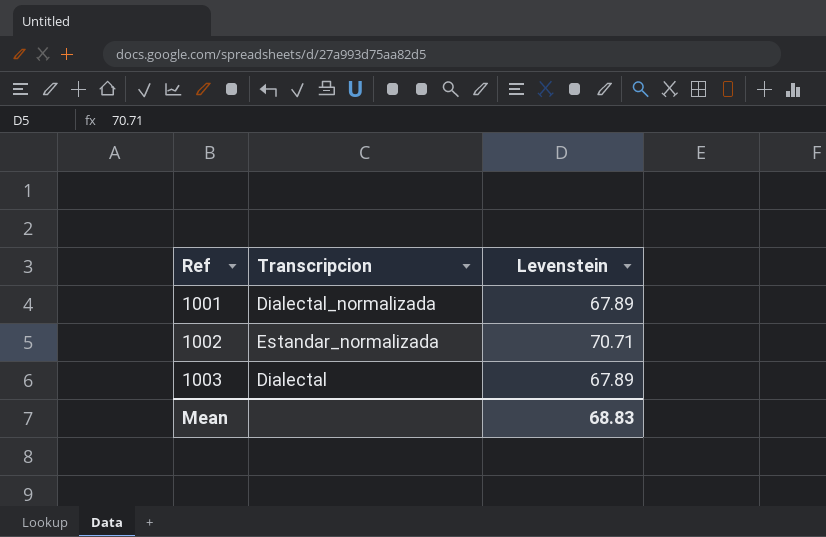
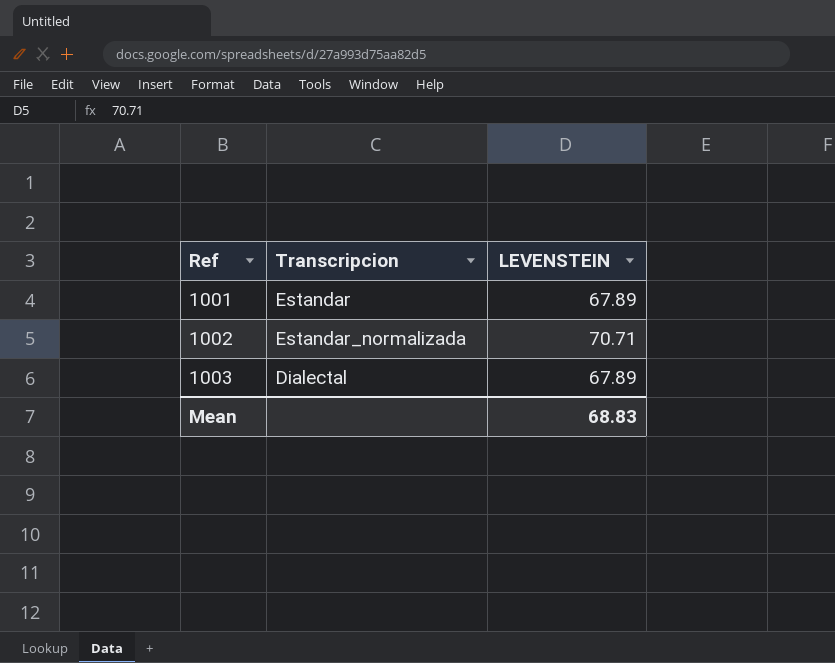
column name: Levenstein -> LEVENSTEIN
1001 | Transcripcion: Dialectal_normalizada -> Estandar

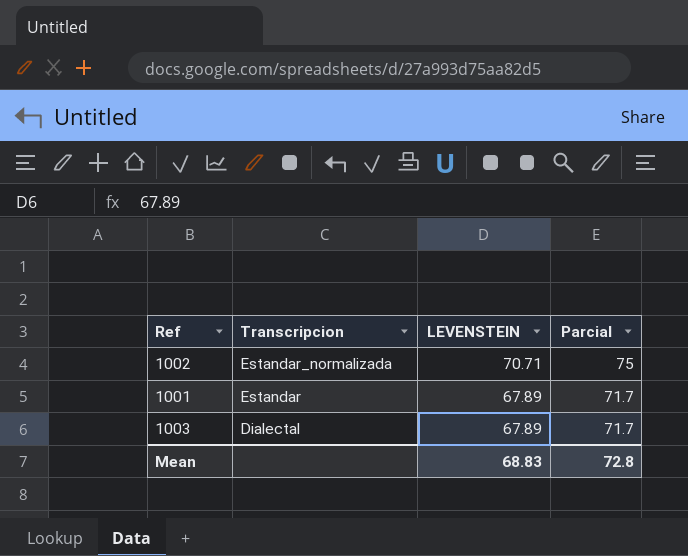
row order: Ref ascending -> Transcripcion descending
column Parcial | position: none -> 4

